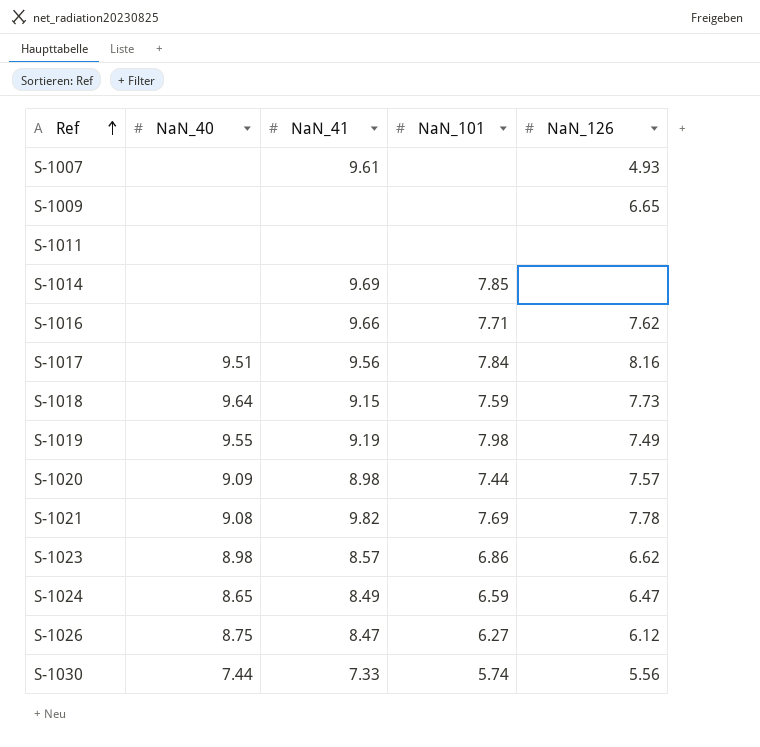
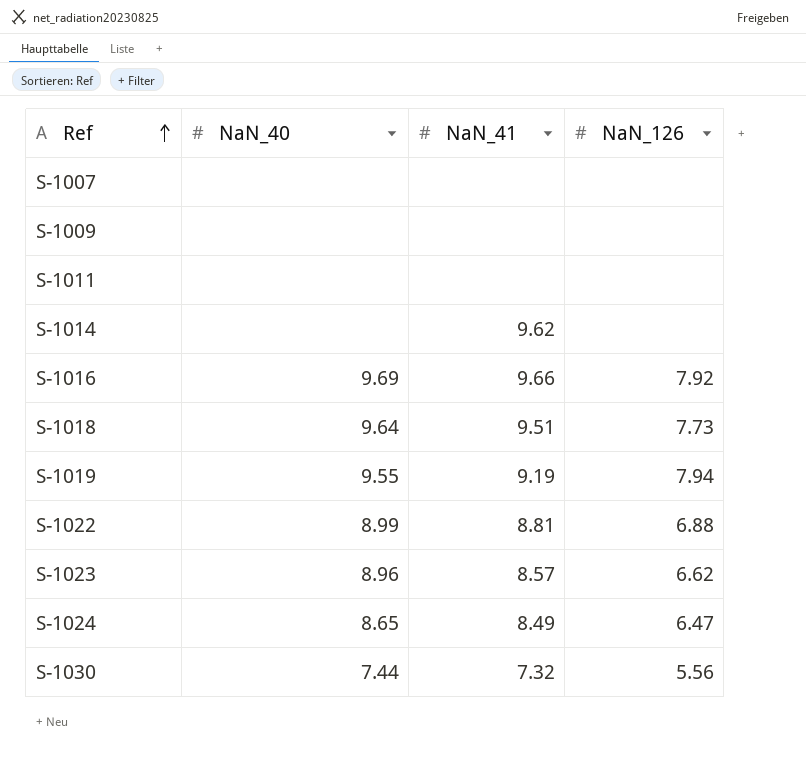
column NaN_101 | position: 4 -> none
row S-1017: 9.51 | 9.56 | 7.84 | 8.16 -> none
row S-1020: 9.09 | 8.98 | 7.44 | 7.57 -> none
row S-1021: 9.08 | 9.82 | 7.69 | 7.78 -> none
row S-1026: 8.75 | 8.47 | 6.27 | 6.12 -> none
S-1007 | NaN_41: 9.61 -> none
S-1007 | NaN_126: 4.93 -> none
S-1009 | NaN_126: 6.65 -> none
S-1014 | NaN_41: 9.69 -> 9.62
S-1016 | NaN_40: none -> 9.69
S-1016 | NaN_126: 7.62 -> 7.92
S-1018 | NaN_41: 9.15 -> 9.51
S-1019 | NaN_126: 7.49 -> 7.94
row S-1022: none -> 8.99 | 8.81 | 6.88
S-1023 | NaN_40: 8.98 -> 8.96
S-1030 | NaN_41: 7.33 -> 7.32

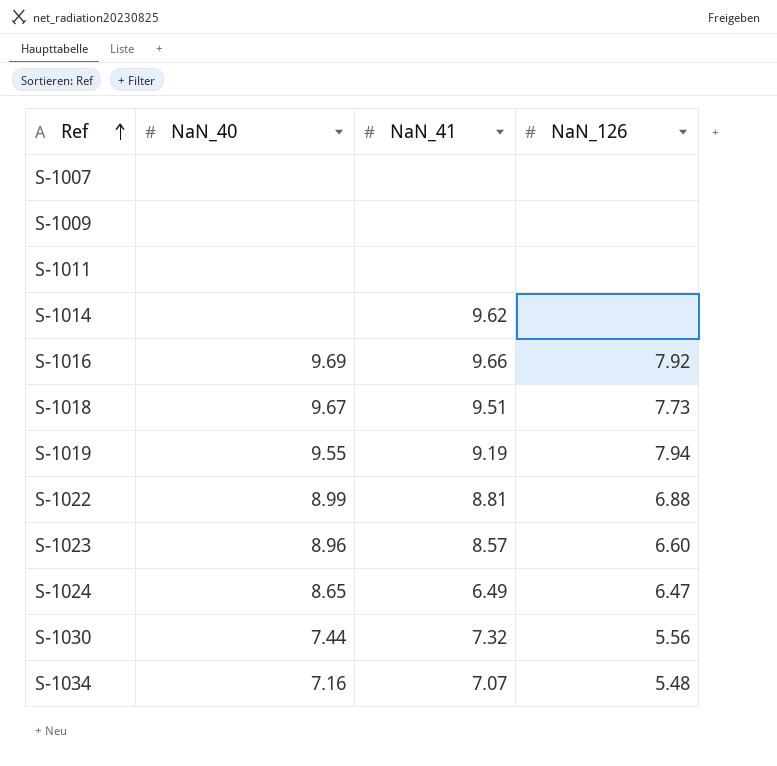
S-1018 | NaN_40: 9.64 -> 9.67
S-1023 | NaN_126: 6.62 -> 6.60
S-1024 | NaN_41: 8.49 -> 6.49
row S-1034: none -> 7.16 | 7.07 | 5.48

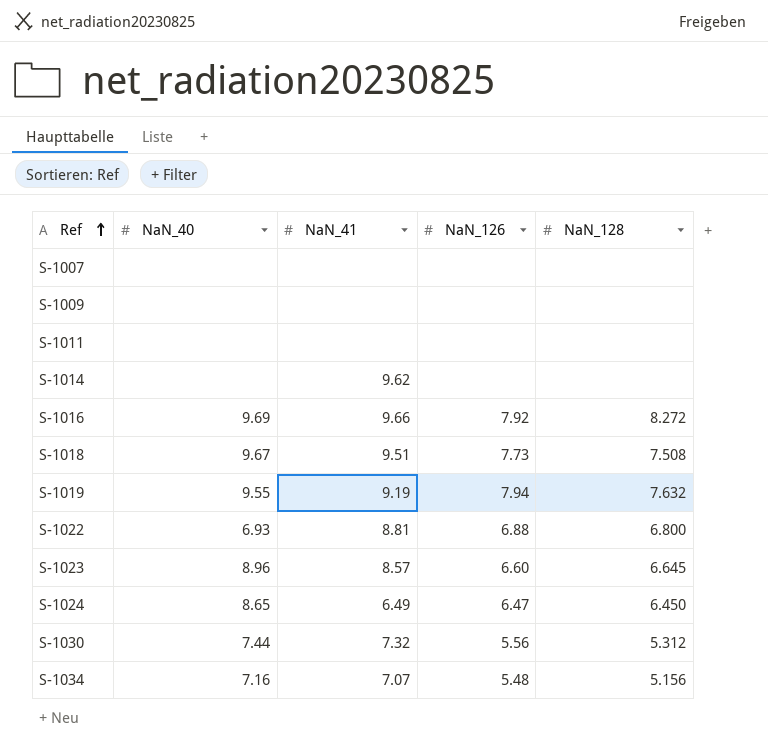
column NaN_128 | position: none -> 5
S-1022 | NaN_40: 8.99 -> 6.93

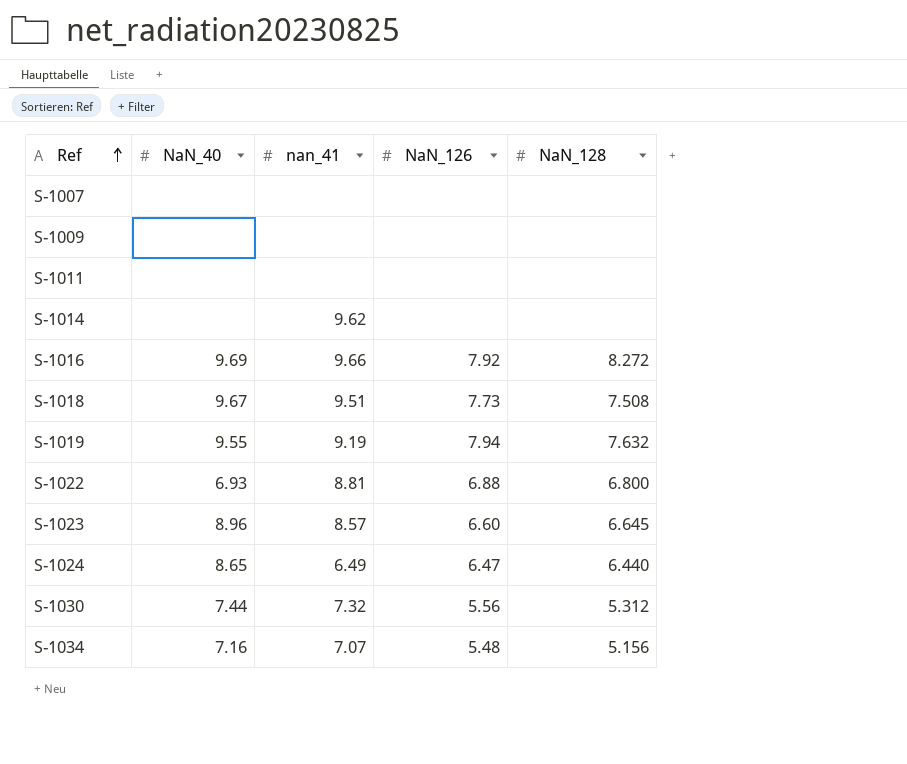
column name: NaN_41 -> nan_41
S-1024 | NaN_128: 6.450 -> 6.440

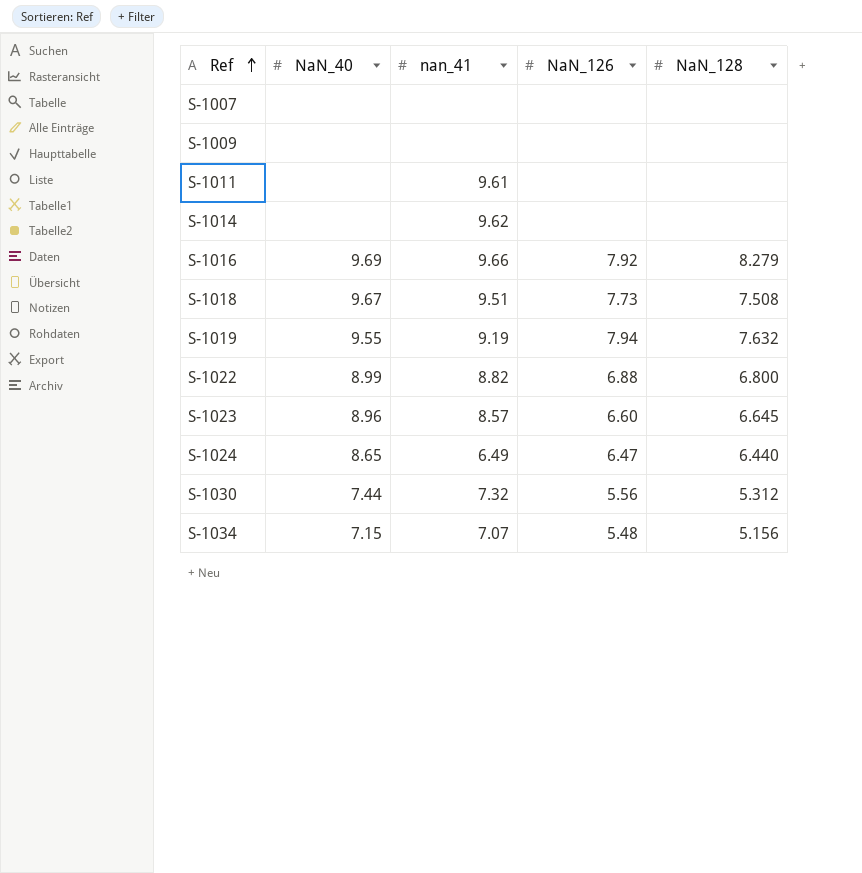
S-1011 | nan_41: none -> 9.61
S-1016 | NaN_128: 8.272 -> 8.279
S-1022 | NaN_40: 6.93 -> 8.99
S-1022 | nan_41: 8.81 -> 8.82
S-1034 | NaN_40: 7.16 -> 7.15

